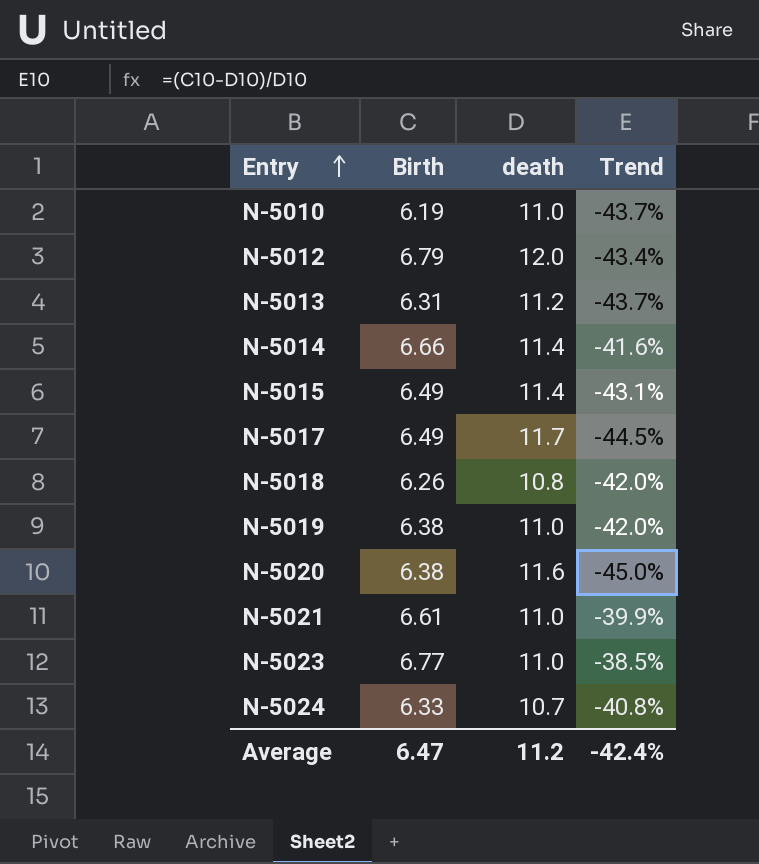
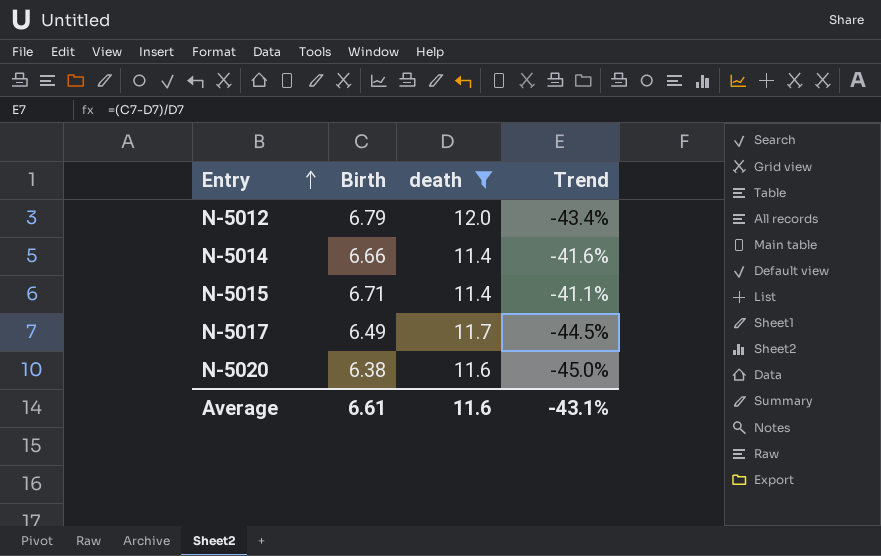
filter: none -> death >= 11.4
N-5015 | Birth: 6.49 -> 6.71
N-5015 | Trend: -43.1% -> -41.1%
Average | Birth: 6.47 -> 6.61
Average | death: 11.2 -> 11.6
Average | Trend: -42.4% -> -43.1%

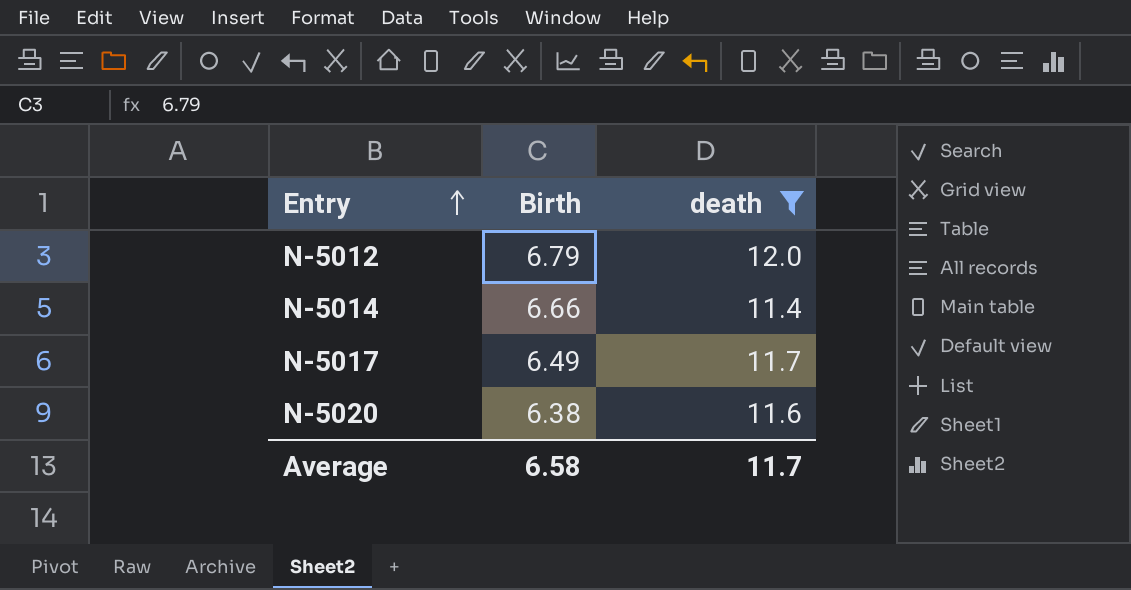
column Trend | formula: ([Birth] - [death]) / [death] -> none
row N-5015: 6.71 | 11.4 | -41.1% -> none
Average | Birth: 6.61 -> 6.58
Average | death: 11.6 -> 11.7

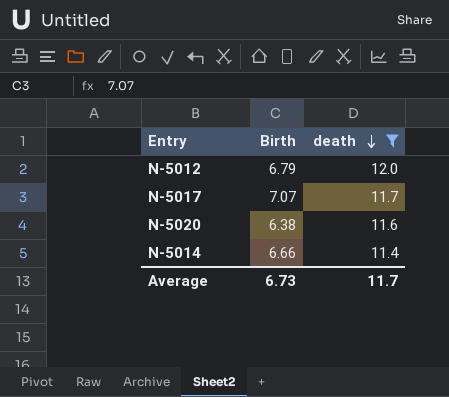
row order: Entry ascending -> death descending
N-5017 | Birth: 6.49 -> 7.07
Average | Birth: 6.58 -> 6.73

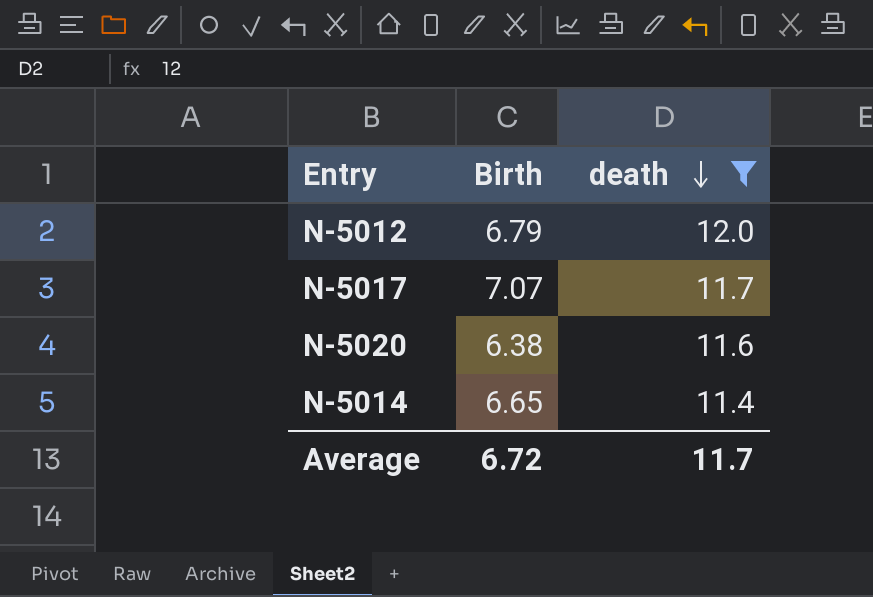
N-5014 | Birth: 6.66 -> 6.65
Average | Birth: 6.73 -> 6.72

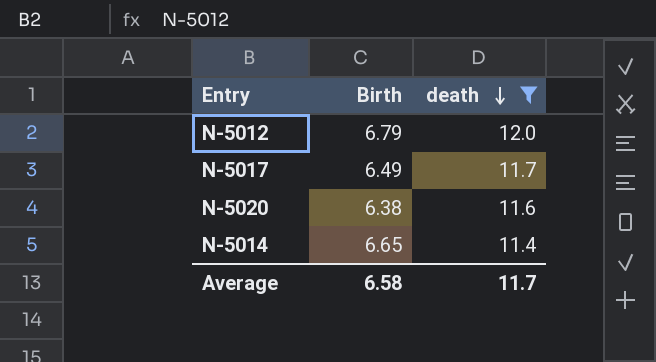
N-5017 | Birth: 7.07 -> 6.49
Average | Birth: 6.72 -> 6.58

